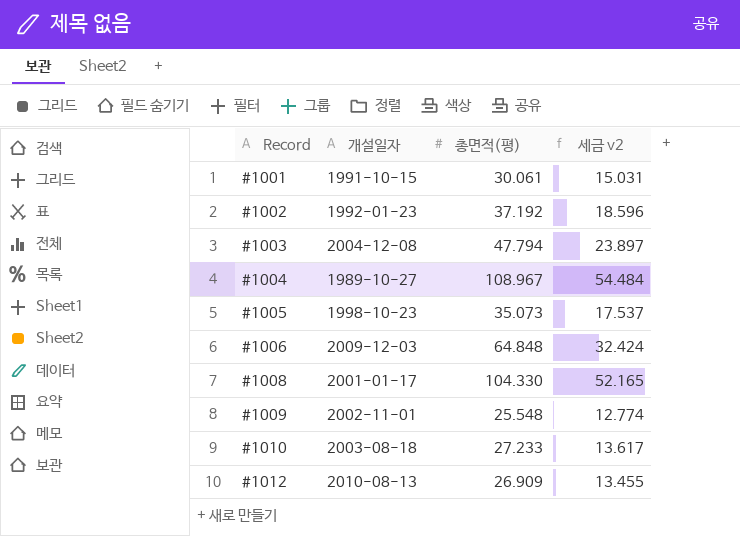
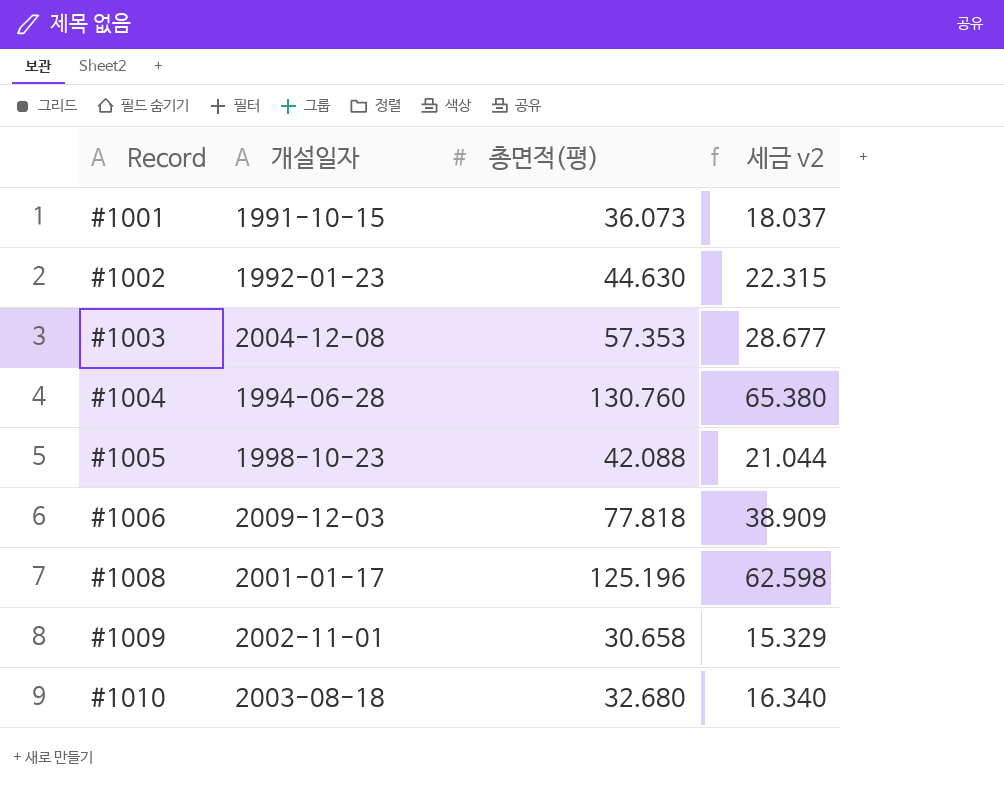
row #1012: 2010-08-13 | 26.909 | 13.455 -> none
#1001 | 총면적(평): 30.061 -> 36.073
#1001 | 세금 v2: 15.031 -> 18.037
#1002 | 총면적(평): 37.192 -> 44.630
#1002 | 세금 v2: 18.596 -> 22.315
#1003 | 총면적(평): 47.794 -> 57.353
#1003 | 세금 v2: 23.897 -> 28.677
#1004 | 개설일자: 1989-10-27 -> 1994-06-28
#1004 | 총면적(평): 108.967 -> 130.760
#1004 | 세금 v2: 54.484 -> 65.380
#1005 | 총면적(평): 35.073 -> 42.088
#1005 | 세금 v2: 17.537 -> 21.044
#1006 | 총면적(평): 64.848 -> 77.818
#1006 | 세금 v2: 32.424 -> 38.909
#1008 | 총면적(평): 104.330 -> 125.196
#1008 | 세금 v2: 52.165 -> 62.598
#1009 | 총면적(평): 25.548 -> 30.658
#1009 | 세금 v2: 12.774 -> 15.329
#1010 | 총면적(평): 27.233 -> 32.680
#1010 | 세금 v2: 13.617 -> 16.340

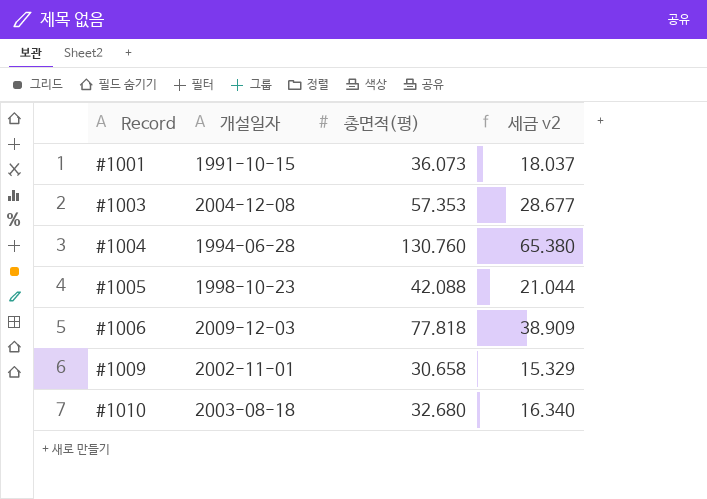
row #1002: 1992-01-23 | 44.630 | 22.315 -> none
row #1008: 2001-01-17 | 125.196 | 62.598 -> none

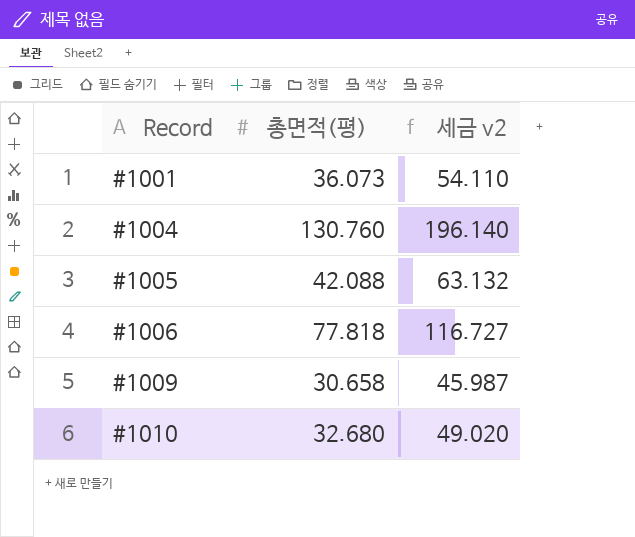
column 개설일자 | position: 2 -> none
column 세금 v2 | formula: [총면적(평)] * 0.5 -> [총면적(평)] * 1.5
row #1003: 2004-12-08 | 57.353 | 28.677 -> none

